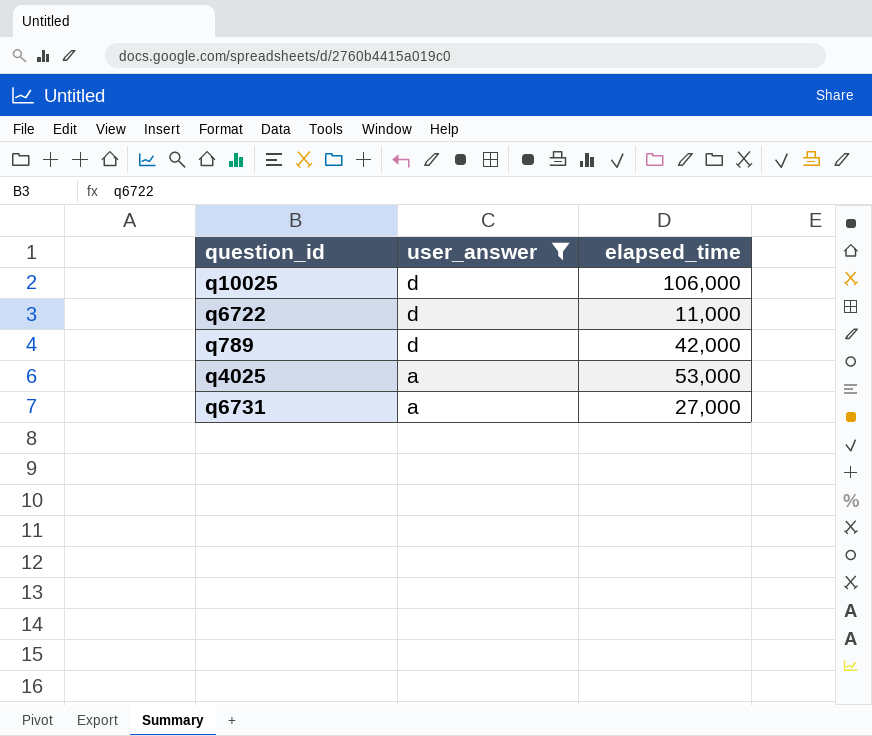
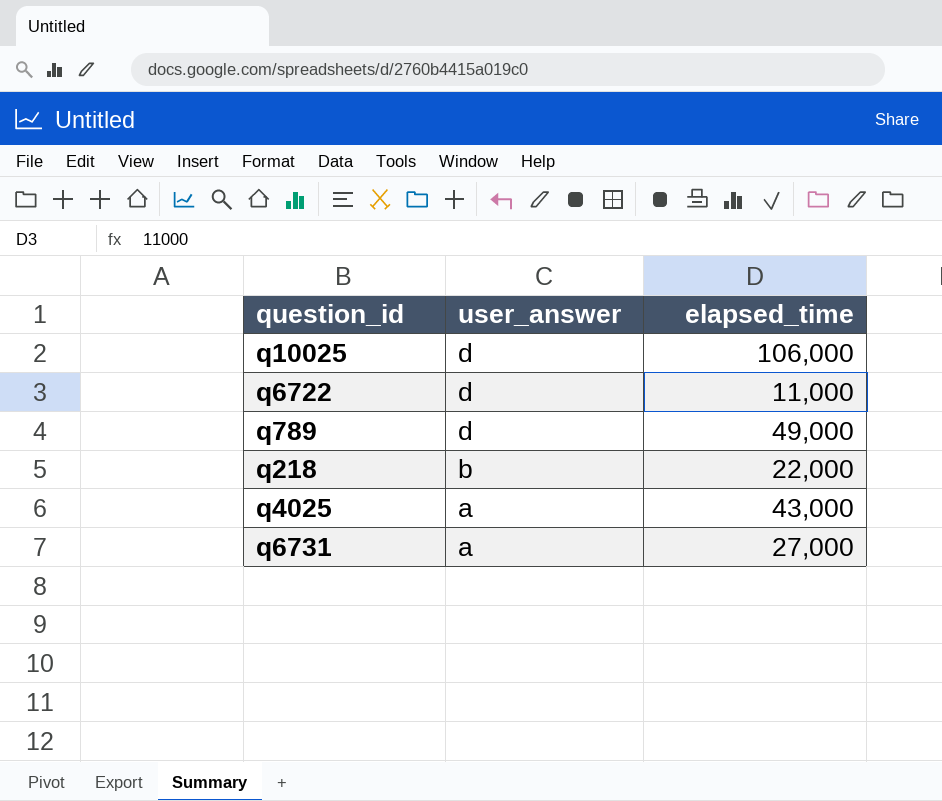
filter: user_answer != b -> none
q789 | elapsed_time: 42,000 -> 49,000
q4025 | elapsed_time: 53,000 -> 43,000

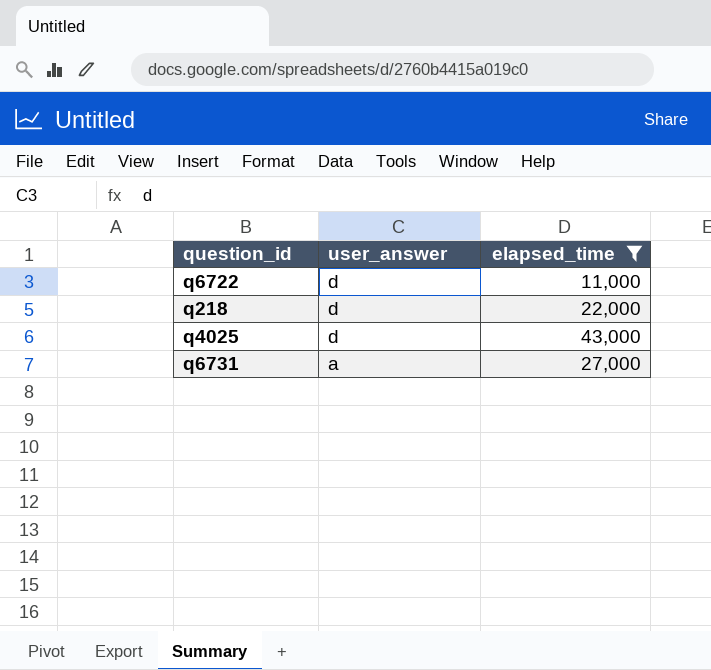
filter: none -> elapsed_time <= 43,000
q218 | user_answer: b -> d
q4025 | user_answer: a -> d

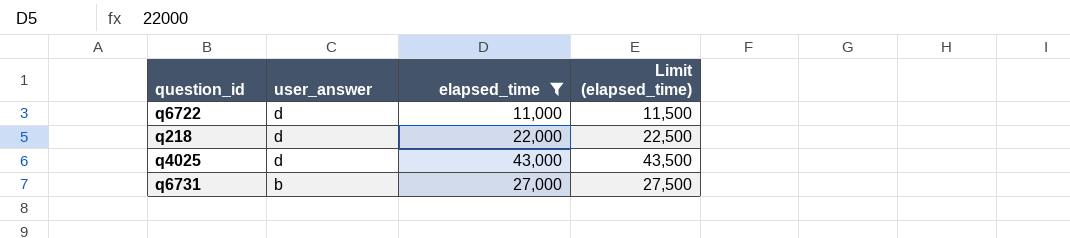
column Limit (elapsed_time) | formula: none -> [elapsed_time] + 500
q6731 | user_answer: a -> b

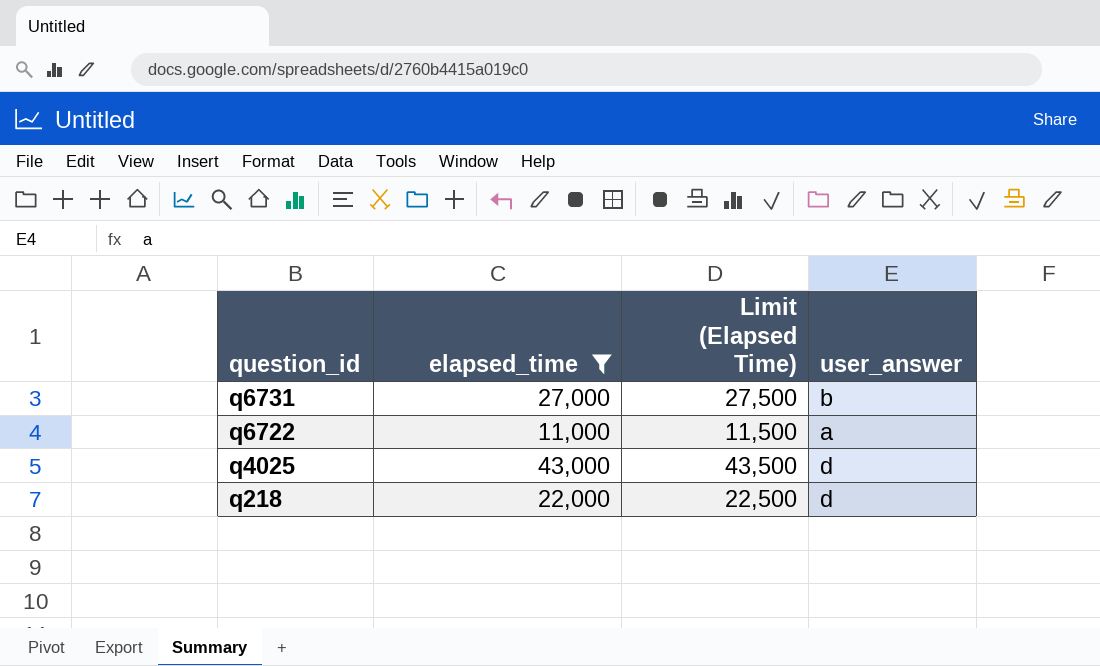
row order: user_answer descending -> question_id descending
column name: Limit (elapsed_time) -> Limit (Elapsed Time)
column user_answer | position: 2 -> 4
q6722 | user_answer: d -> a

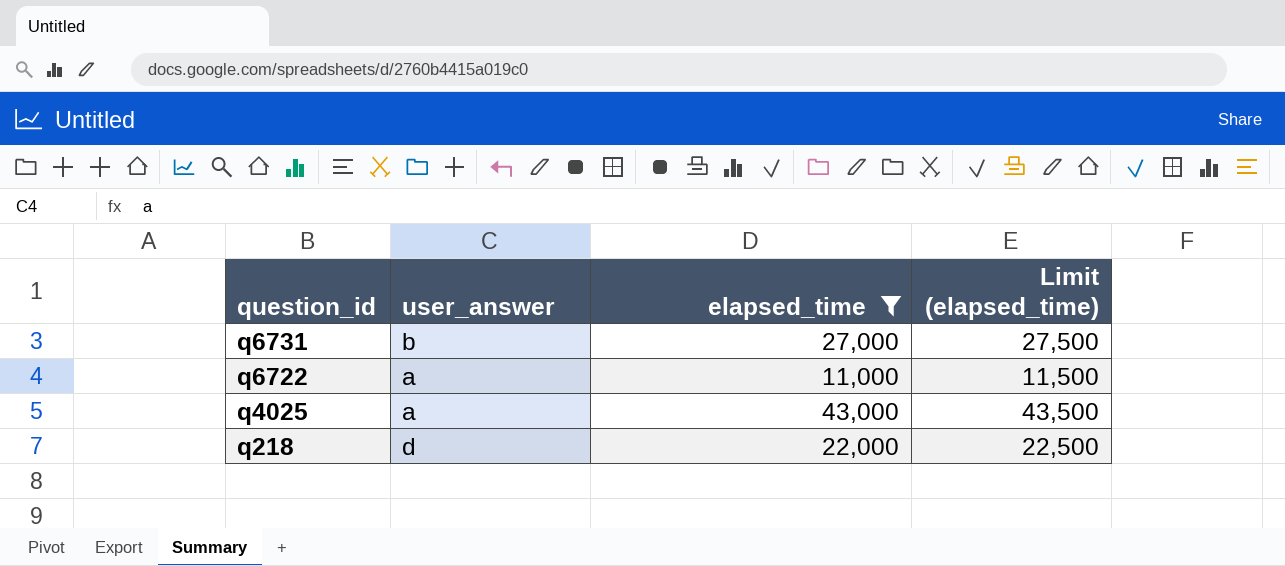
column user_answer | position: 4 -> 2
column name: Limit (Elapsed Time) -> Limit (elapsed_time)
q4025 | user_answer: d -> a

